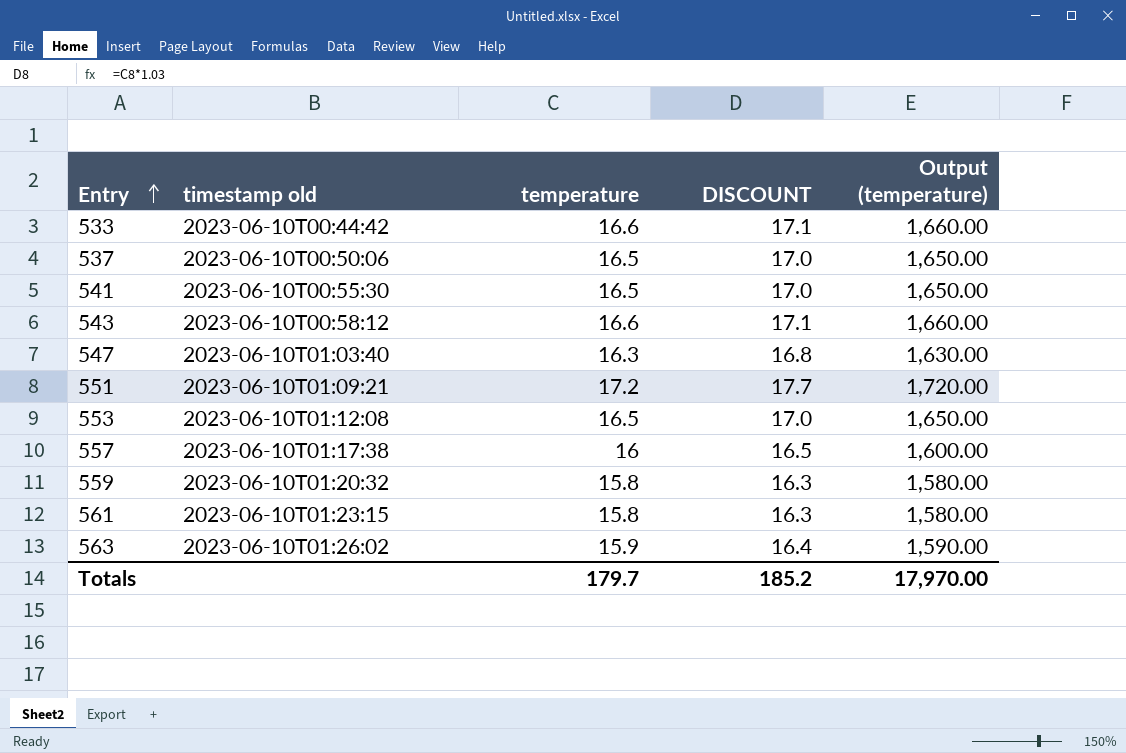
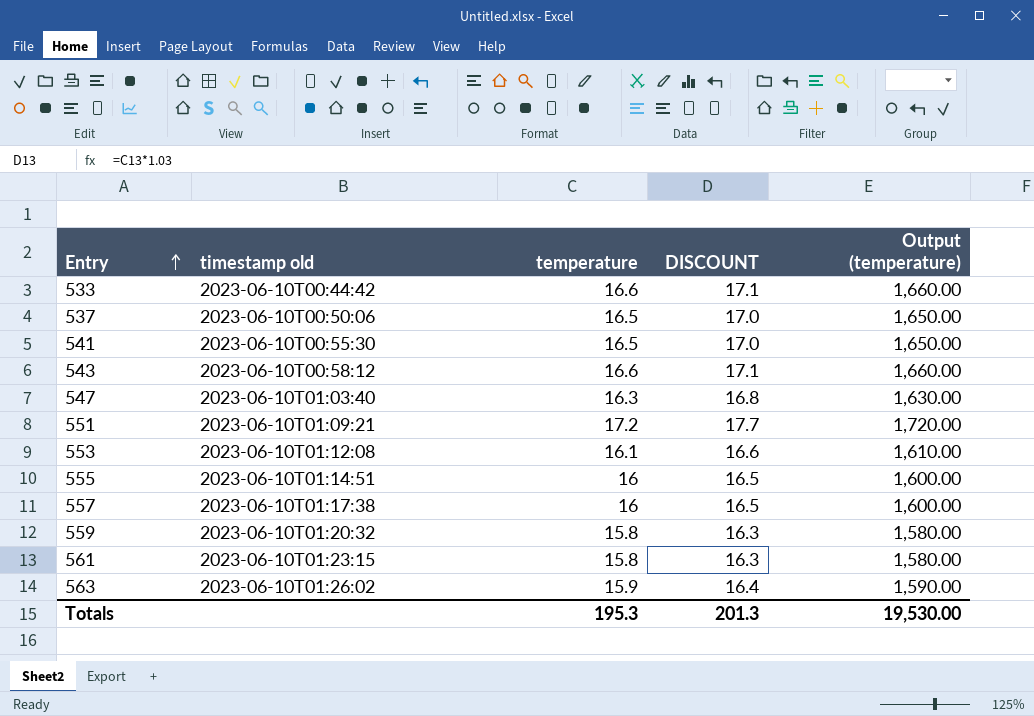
553 | temperature: 16.5 -> 16.1
553 | DISCOUNT: 17.0 -> 16.6
553 | Output (temperature): 1,650.00 -> 1,610.00
row 555: none -> 2023-06-10T01:14:51 | 16 | 16.5 | 1,600.00
Totals | temperature: 179.7 -> 195.3
Totals | DISCOUNT: 185.2 -> 201.3
Totals | Output (temperature): 17,970.00 -> 19,530.00

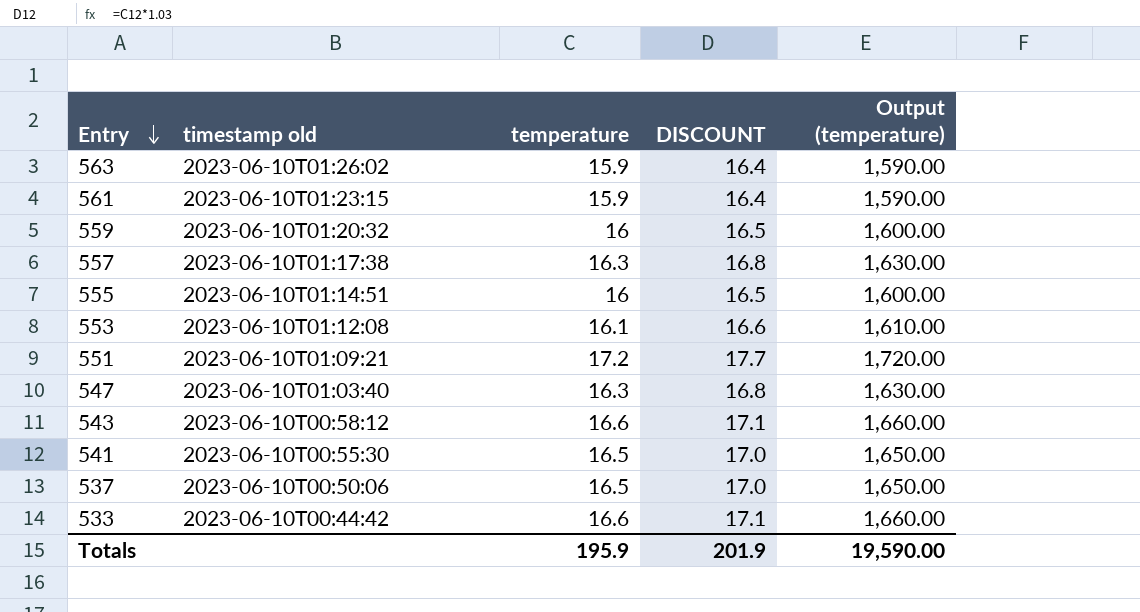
row order: Entry ascending -> Entry descending
561 | temperature: 15.8 -> 15.9
561 | DISCOUNT: 16.3 -> 16.4
561 | Output (temperature): 1,580.00 -> 1,590.00
559 | temperature: 15.8 -> 16
559 | DISCOUNT: 16.3 -> 16.5
559 | Output (temperature): 1,580.00 -> 1,600.00
557 | temperature: 16 -> 16.3
557 | DISCOUNT: 16.5 -> 16.8
557 | Output (temperature): 1,600.00 -> 1,630.00
Totals | temperature: 195.3 -> 195.9
Totals | DISCOUNT: 201.3 -> 201.9
Totals | Output (temperature): 19,530.00 -> 19,590.00

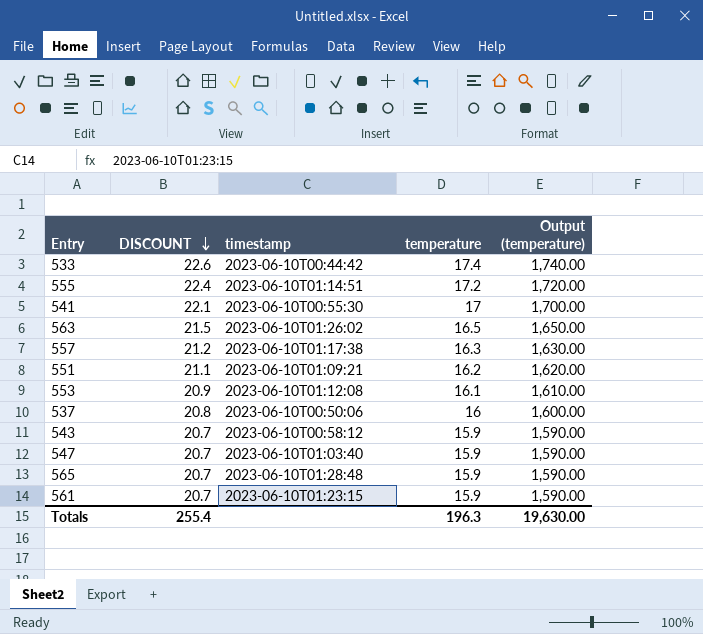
row order: Entry descending -> DISCOUNT descending
column DISCOUNT | formula: [temperature] * 1.03 -> [temperature] * 1.3
column DISCOUNT | position: 4 -> 2
column name: timestamp old -> timestamp
row 559: 2023-06-10T01:20:32 | 16 | 16.5 | 1,600.00 -> none
533 | temperature: 16.6 -> 17.4
533 | Output (temperature): 1,660.00 -> 1,740.00
555 | temperature: 16 -> 17.2
555 | Output (temperature): 1,600.00 -> 1,720.00
541 | temperature: 16.5 -> 17
541 | Output (temperature): 1,650.00 -> 1,700.00
563 | temperature: 15.9 -> 16.5
563 | Output (temperature): 1,590.00 -> 1,650.00
551 | temperature: 17.2 -> 16.2
551 | Output (temperature): 1,720.00 -> 1,620.00
537 | temperature: 16.5 -> 16
537 | Output (temperature): 1,650.00 -> 1,600.00
543 | temperature: 16.6 -> 15.9
543 | Output (temperature): 1,660.00 -> 1,590.00
547 | temperature: 16.3 -> 15.9
547 | Output (temperature): 1,630.00 -> 1,590.00
row 565: none -> 20.7 | 2023-06-10T01:28:48 | 15.9 | 1,590.00
Totals | DISCOUNT: 201.9 -> 255.4
Totals | temperature: 195.9 -> 196.3
Totals | Output (temperature): 19,590.00 -> 19,630.00

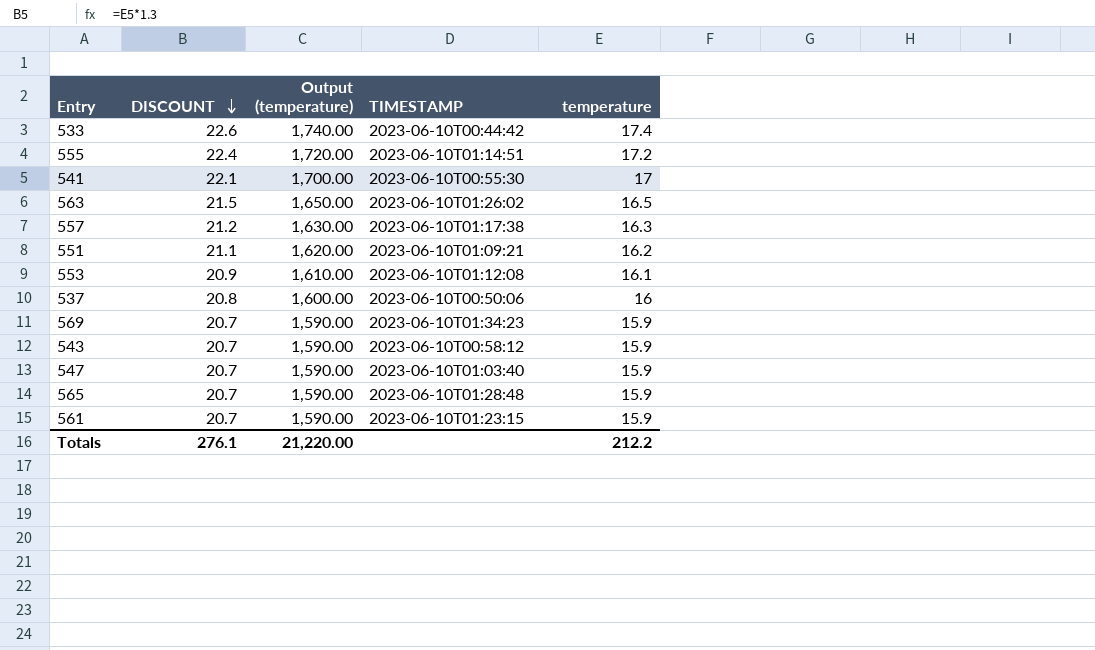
column Output (temperature) | position: 5 -> 3
column name: timestamp -> TIMESTAMP
row 569: none -> 20.7 | 1,590.00 | 2023-06-10T01:34:23 | 15.9
Totals | DISCOUNT: 255.4 -> 276.1
Totals | Output (temperature): 19,630.00 -> 21,220.00
Totals | temperature: 196.3 -> 212.2

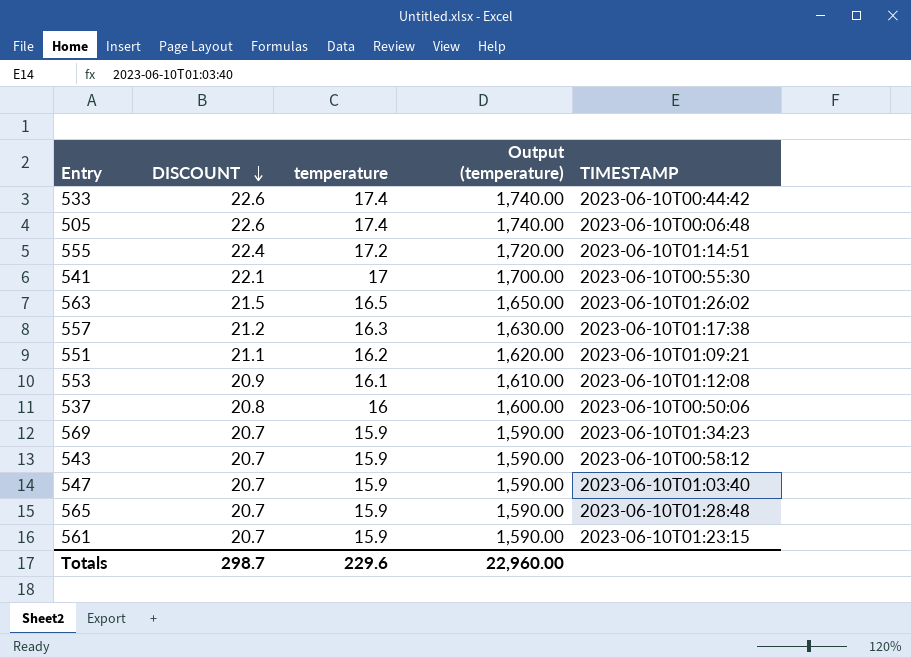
column temperature | position: 5 -> 3
row 505: none -> 22.6 | 17.4 | 1,740.00 | 2023-06-10T00:06:48
Totals | DISCOUNT: 276.1 -> 298.7
Totals | temperature: 212.2 -> 229.6
Totals | Output (temperature): 21,220.00 -> 22,960.00

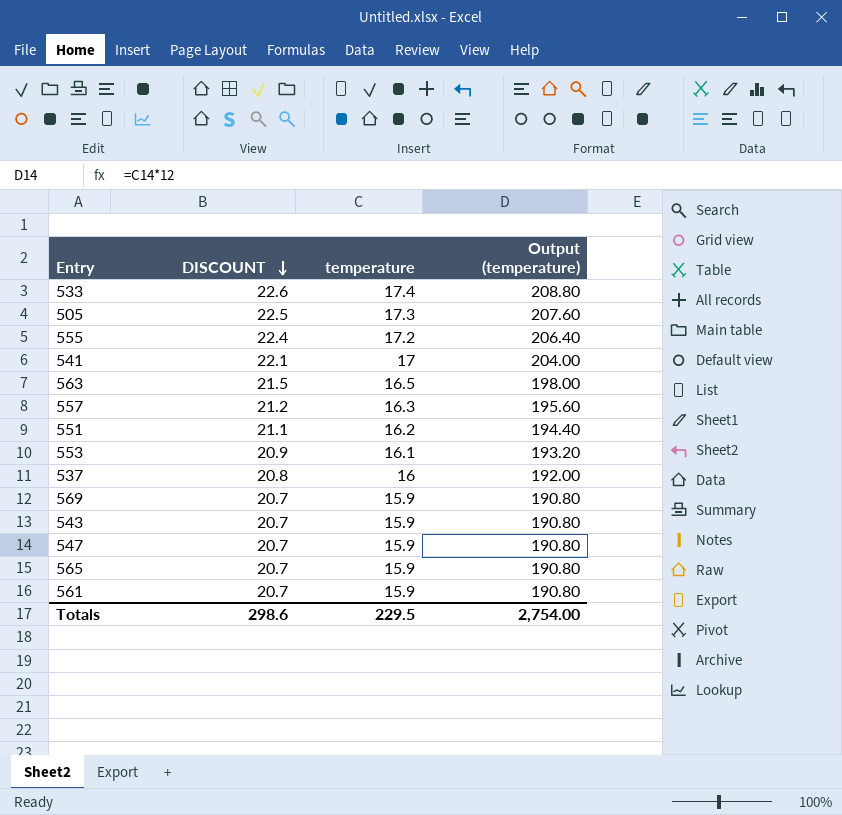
column TIMESTAMP | position: 5 -> none
column Output (temperature) | formula: [temperature] * 100 -> [temperature] * 12
505 | DISCOUNT: 22.6 -> 22.5
505 | temperature: 17.4 -> 17.3
Totals | DISCOUNT: 298.7 -> 298.6
Totals | temperature: 229.6 -> 229.5
Totals | Output (temperature): 22,960.00 -> 2,754.00

